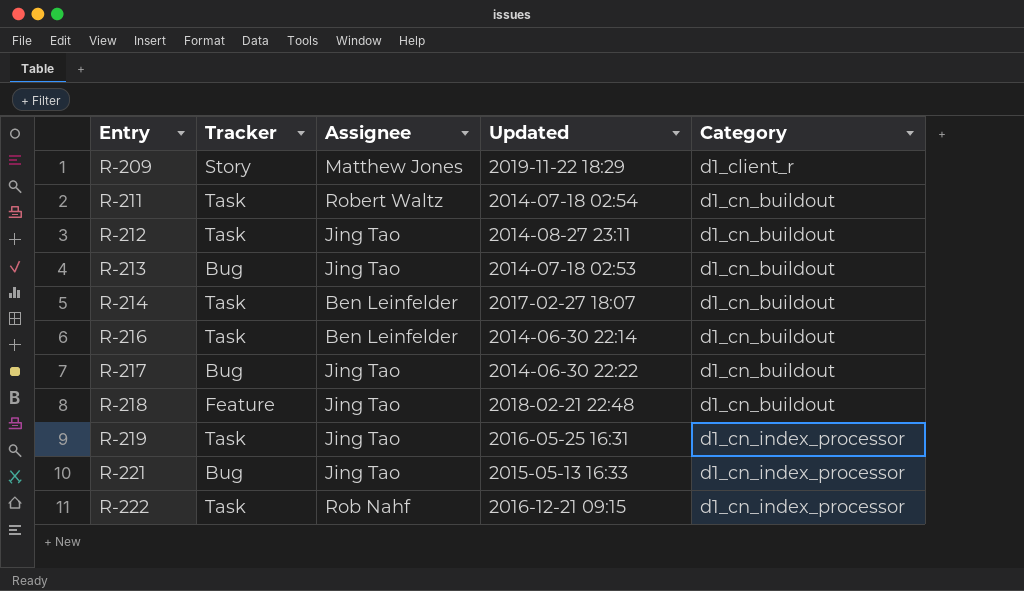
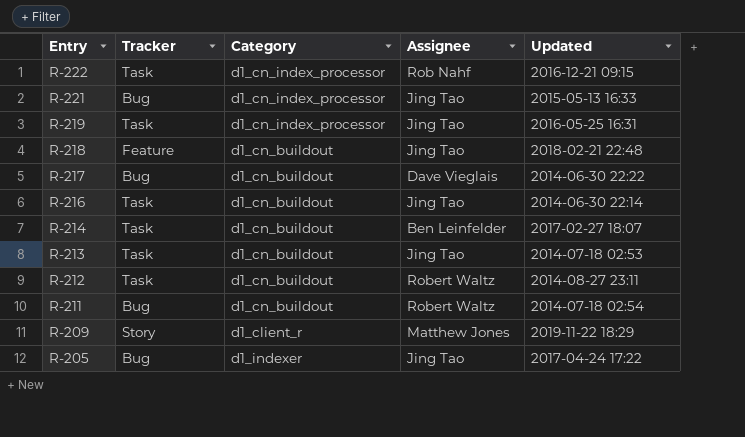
row order: Entry ascending -> Entry descending
column Category | position: 5 -> 3
R-217 | Assignee: Jing Tao -> Dave Vieglais
R-216 | Assignee: Ben Leinfelder -> Jing Tao
R-213 | Tracker: Bug -> Task
R-212 | Assignee: Jing Tao -> Robert Waltz
R-211 | Tracker: Task -> Bug
row R-205: none -> Bug | d1_indexer | Jing Tao | 2017-04-24 17:22

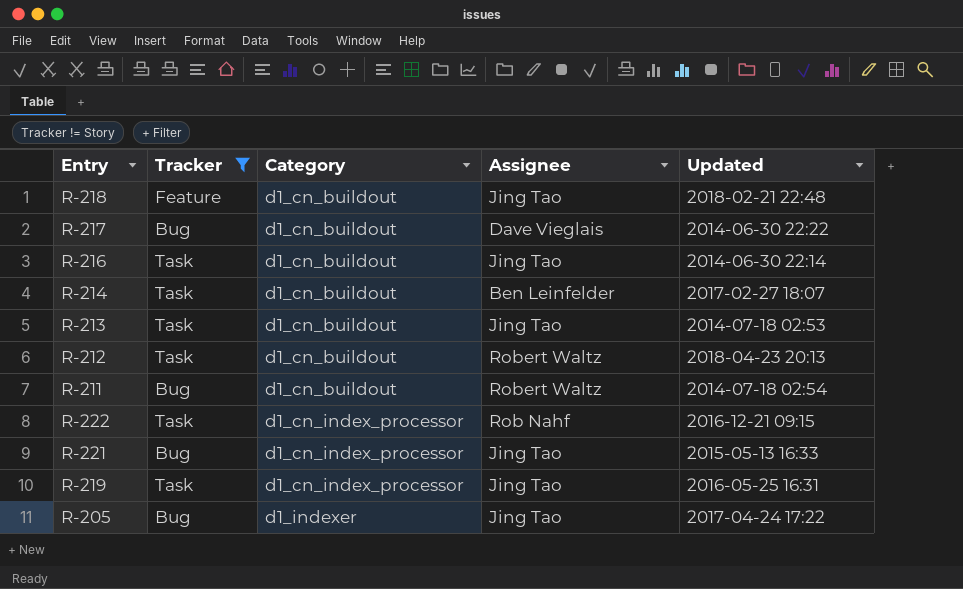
filter: none -> Tracker != Story
row order: Entry descending -> Category ascending
R-212 | Updated: 2014-08-27 23:11 -> 2018-04-23 20:13

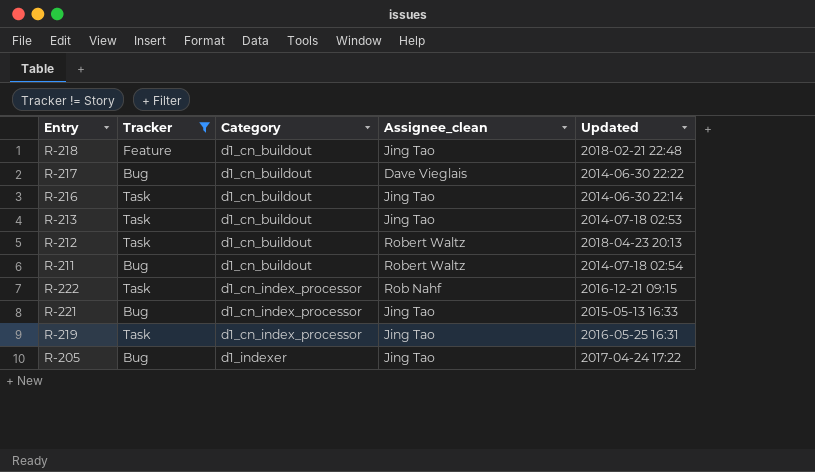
column name: Assignee -> Assignee_clean
row R-214: Task | d1_cn_buildout | Ben Leinfelder | 2017-02-27 18:07 -> none

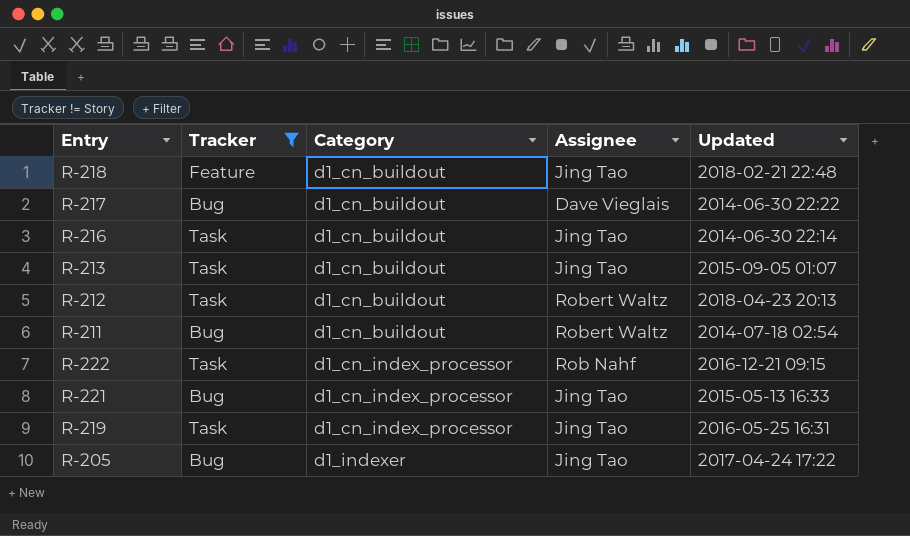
column name: Assignee_clean -> Assignee
R-213 | Updated: 2014-07-18 02:53 -> 2015-09-05 01:07

